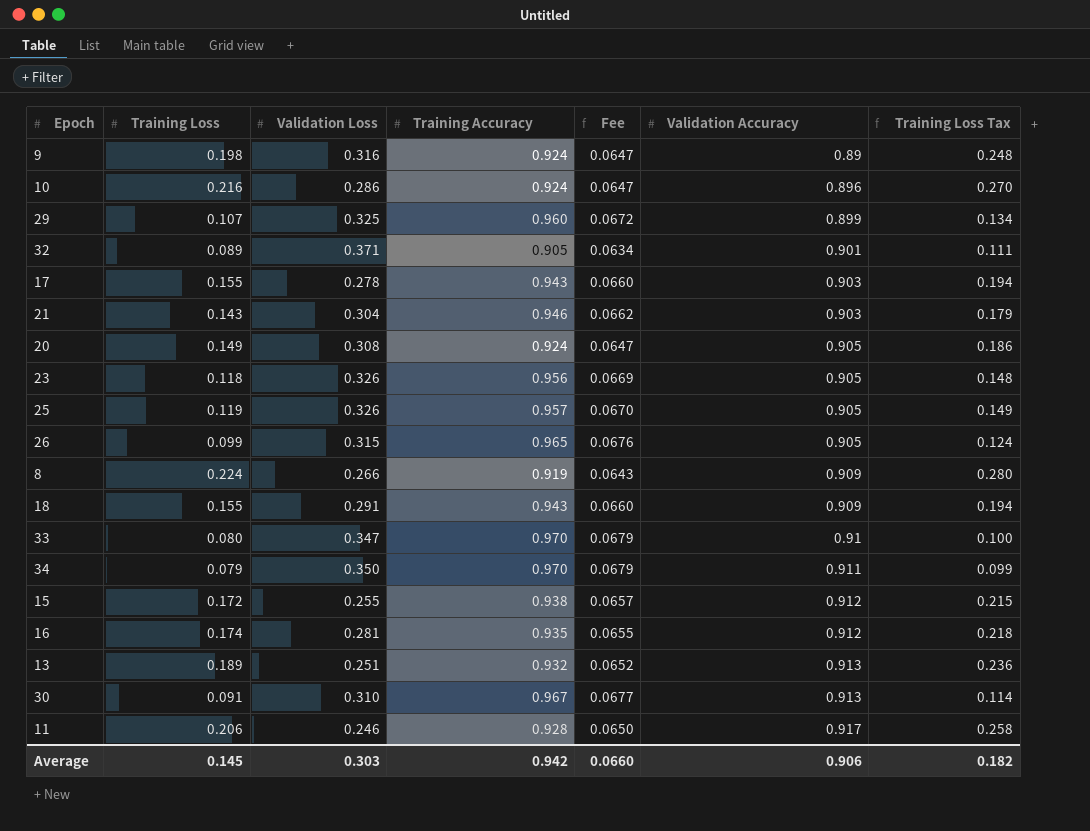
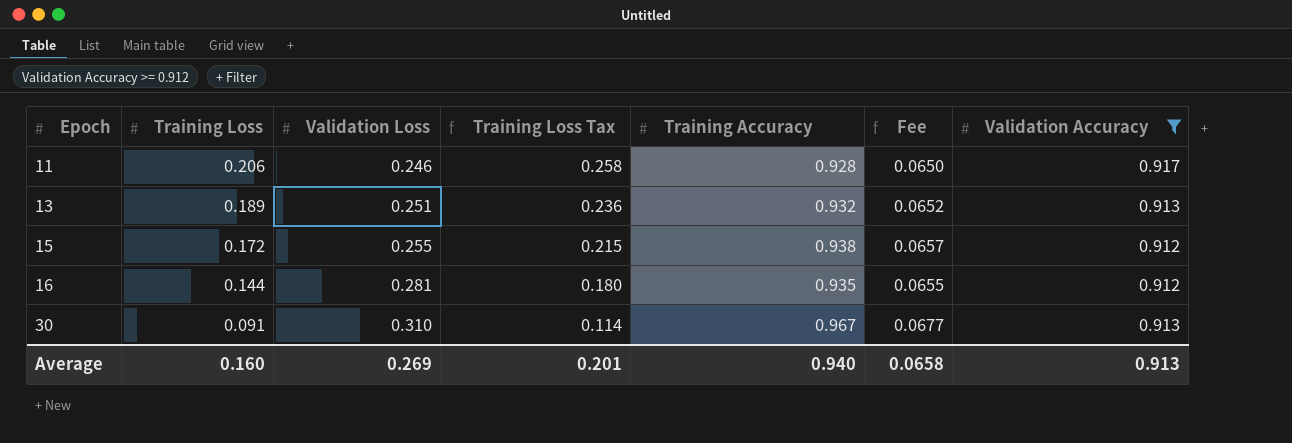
filter: none -> Validation Accuracy >= 0.912
row order: Validation Accuracy ascending -> Epoch ascending
column Training Loss Tax | position: 7 -> 4
16 | Training Loss: 0.174 -> 0.144
16 | Training Loss Tax: 0.218 -> 0.180
Average | Training Loss: 0.145 -> 0.160
Average | Validation Loss: 0.303 -> 0.269
Average | Training Loss Tax: 0.182 -> 0.201
Average | Training Accuracy: 0.942 -> 0.940
Average | Fee: 0.0660 -> 0.0658
Average | Validation Accuracy: 0.906 -> 0.913

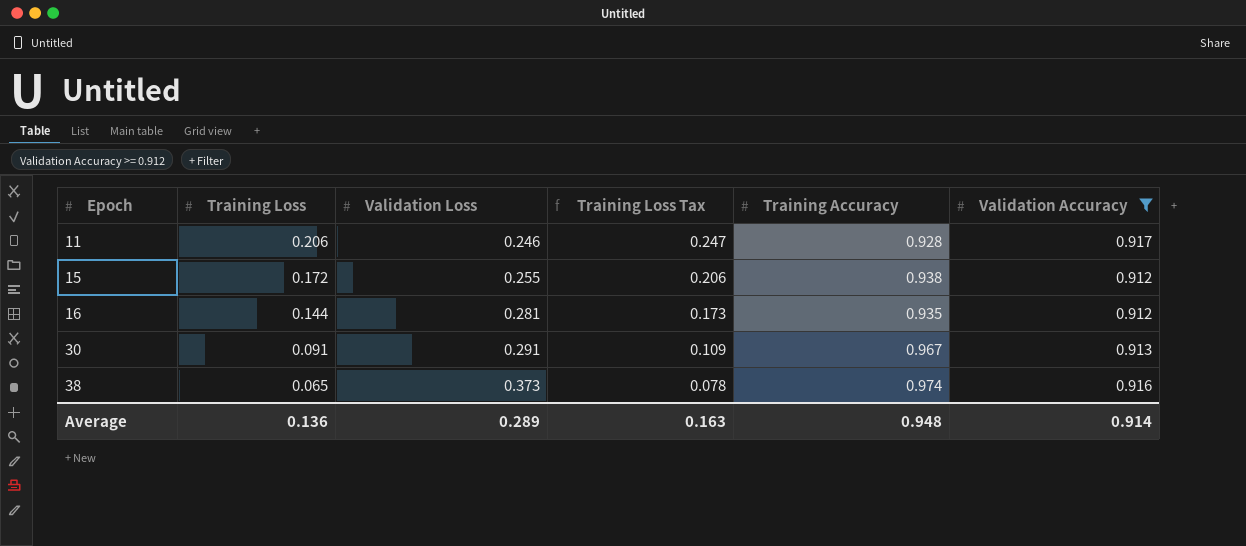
column Fee | formula: [Training Accuracy] * 0.07 -> none
column Training Loss Tax | formula: [Training Loss] * 1.25 -> [Training Loss] * 1.2
row 13: 0.189 | 0.251 | 0.236 | 0.932 | 0.0652 | 0.913 -> none
30 | Validation Loss: 0.310 -> 0.291
row 38: none -> 0.065 | 0.373 | 0.078 | 0.974 | 0.916
Average | Training Loss: 0.160 -> 0.136
Average | Validation Loss: 0.269 -> 0.289
Average | Training Loss Tax: 0.201 -> 0.163
Average | Training Accuracy: 0.940 -> 0.948
Average | Validation Accuracy: 0.913 -> 0.914

